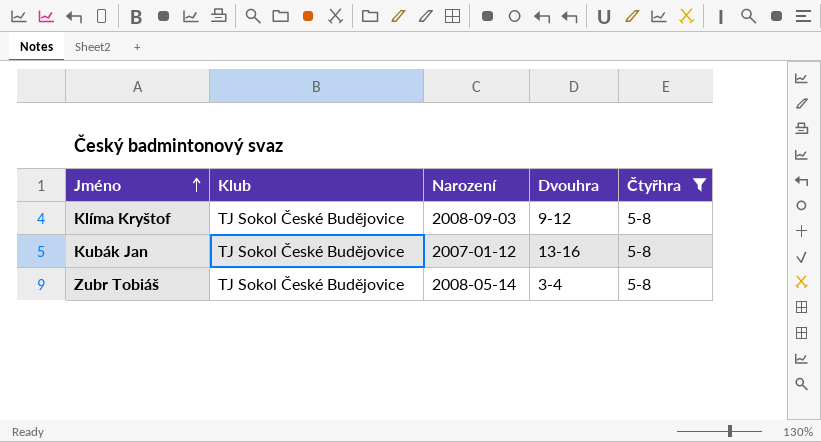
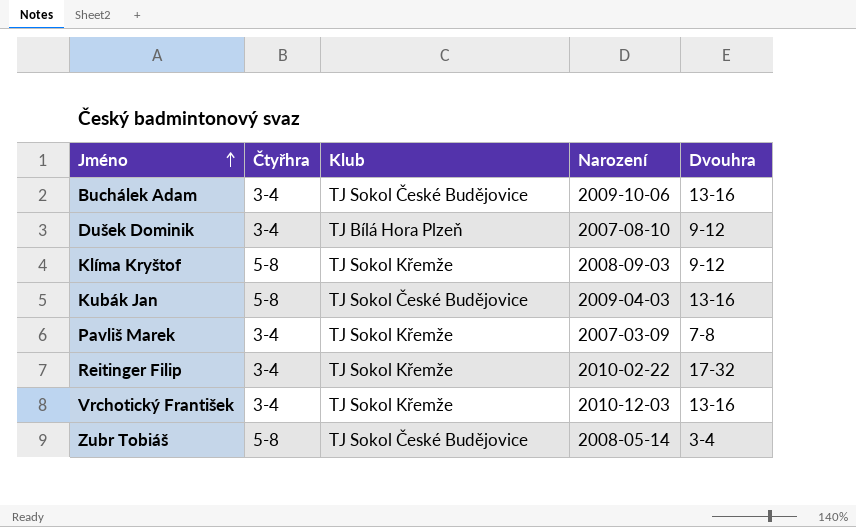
filter: Čtyřhra = 5-8 -> none
column Čtyřhra | position: 5 -> 2
Klíma Kryštof | Klub: TJ Sokol České Budějovice -> TJ Sokol Křemže
Kubák Jan | Narození: 2007-01-12 -> 2009-04-03

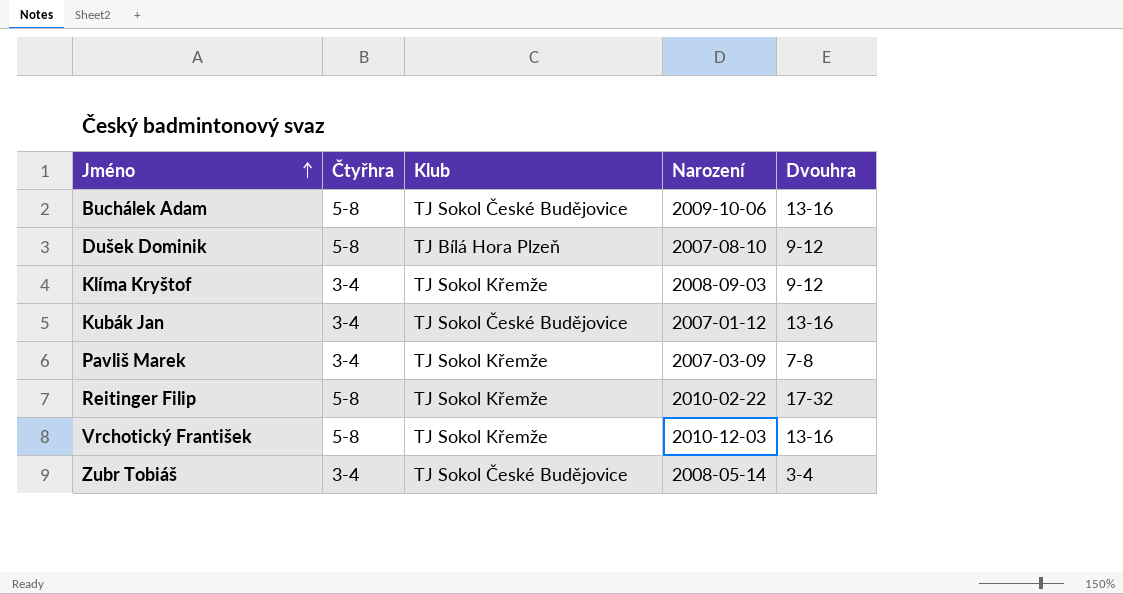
Buchálek Adam | Čtyřhra: 3-4 -> 5-8
Dušek Dominik | Čtyřhra: 3-4 -> 5-8
Klíma Kryštof | Čtyřhra: 5-8 -> 3-4
Kubák Jan | Čtyřhra: 5-8 -> 3-4
Kubák Jan | Narození: 2009-04-03 -> 2007-01-12
Reitinger Filip | Čtyřhra: 3-4 -> 5-8
Vrchotický František | Čtyřhra: 3-4 -> 5-8
Zubr Tobiáš | Čtyřhra: 5-8 -> 3-4

